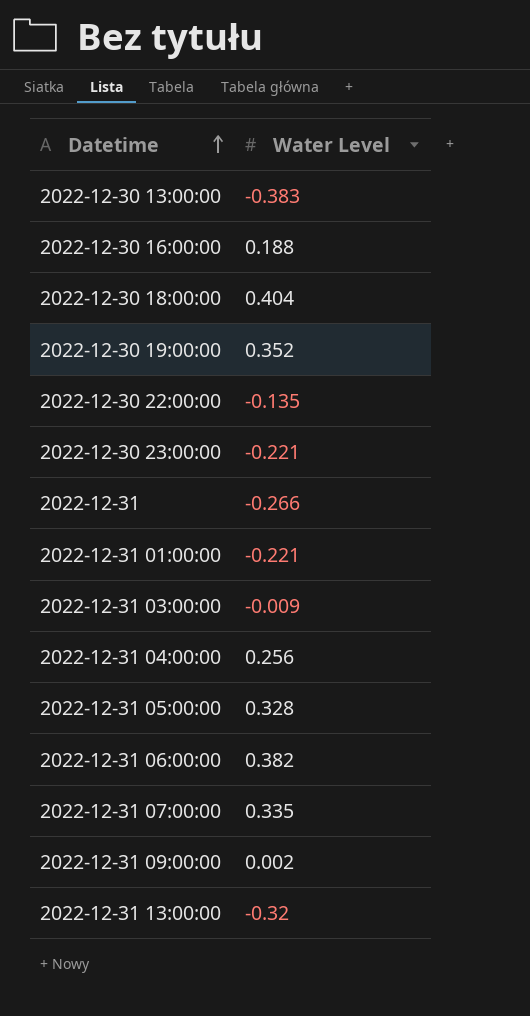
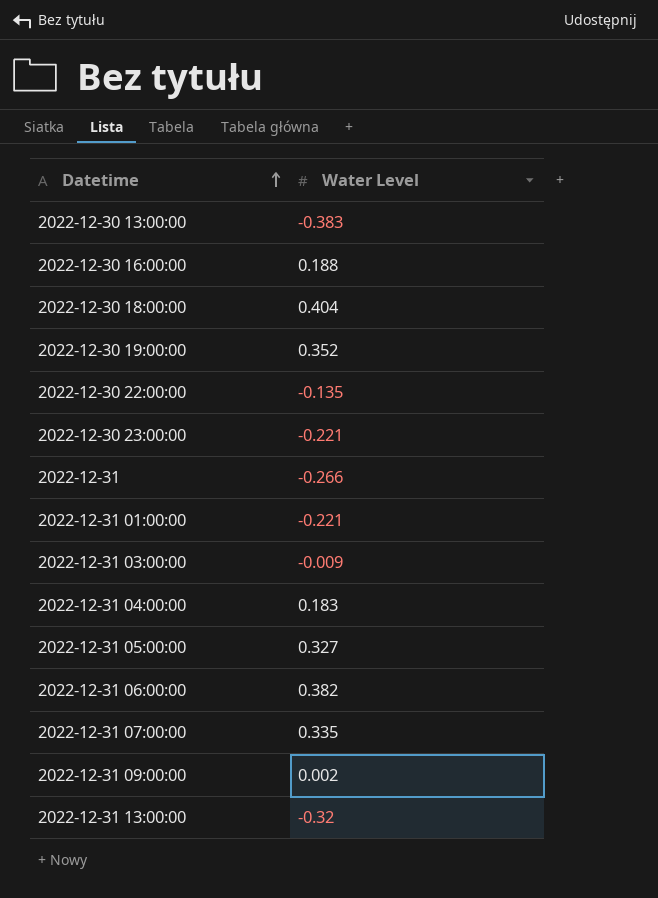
2022-12-31 04:00:00 | Water Level: 0.256 -> 0.183
2022-12-31 05:00:00 | Water Level: 0.328 -> 0.327

